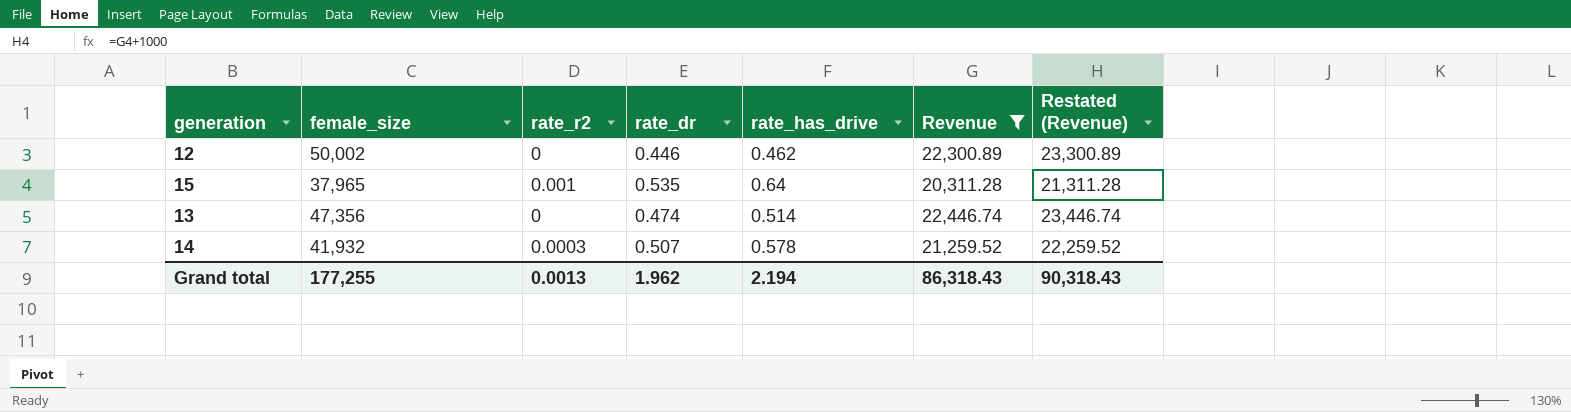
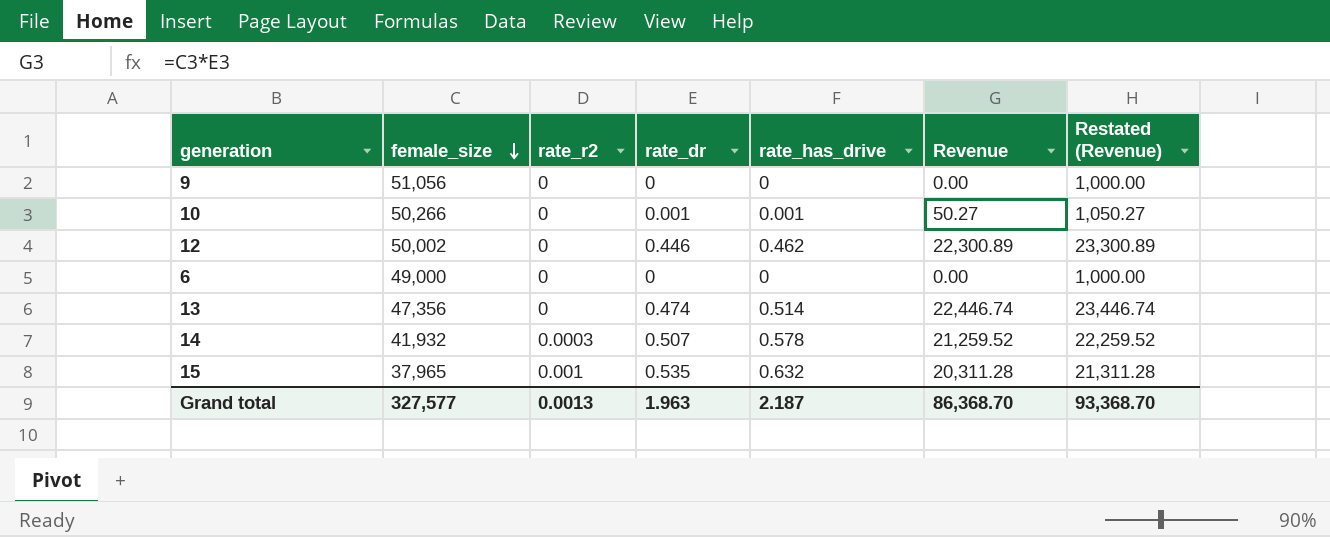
filter: Revenue >= 20,311.28 -> none
row order: none -> female_size descending
15 | rate_has_drive: 0.64 -> 0.632
Grand total | female_size: 177,255 -> 327,577
Grand total | rate_dr: 1.962 -> 1.963
Grand total | rate_has_drive: 2.194 -> 2.187
Grand total | Revenue: 86,318.43 -> 86,368.70
Grand total | Restated (Revenue): 90,318.43 -> 93,368.70

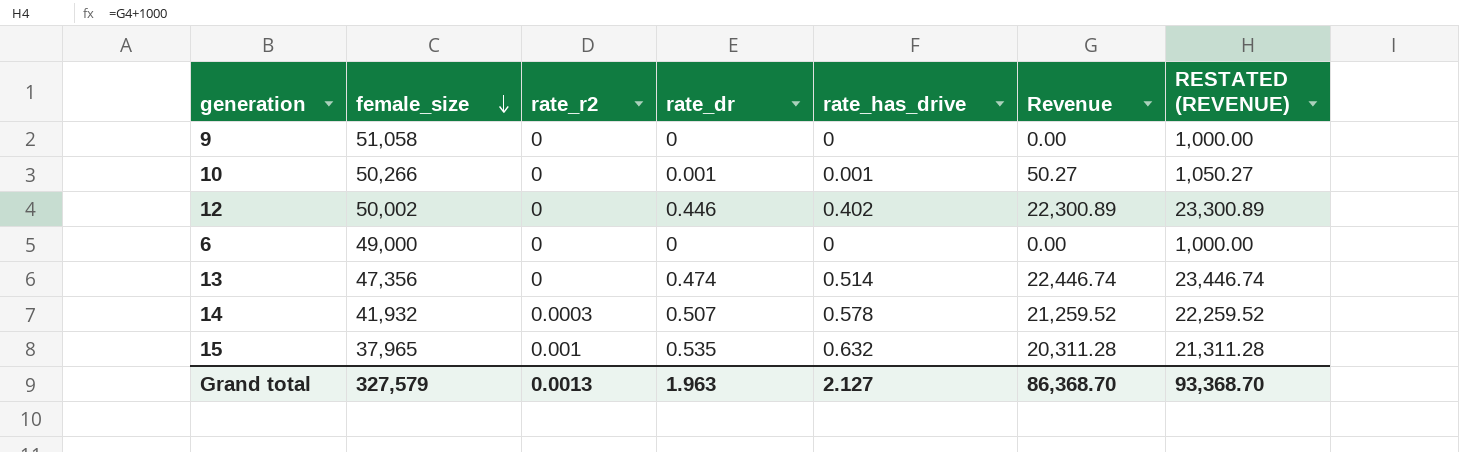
column name: Restated (Revenue) -> RESTATED (REVENUE)
9 | female_size: 51,056 -> 51,058
12 | rate_has_drive: 0.462 -> 0.402
Grand total | female_size: 327,577 -> 327,579
Grand total | rate_has_drive: 2.187 -> 2.127

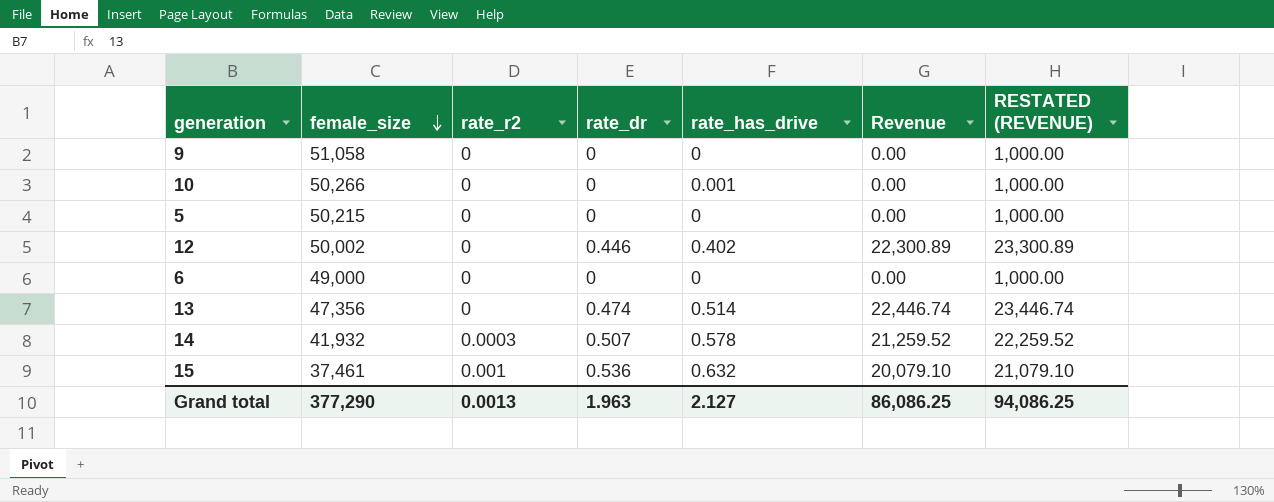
10 | rate_dr: 0.001 -> 0
10 | Revenue: 50.27 -> 0.00
10 | RESTATED (REVENUE): 1,050.27 -> 1,000.00
row 5: none -> 50,215 | 0 | 0 | 0 | 0.00 | 1,000.00
15 | female_size: 37,965 -> 37,461
15 | rate_dr: 0.535 -> 0.536
15 | Revenue: 20,311.28 -> 20,079.10
15 | RESTATED (REVENUE): 21,311.28 -> 21,079.10
Grand total | female_size: 327,579 -> 377,290
Grand total | Revenue: 86,368.70 -> 86,086.25
Grand total | RESTATED (REVENUE): 93,368.70 -> 94,086.25

